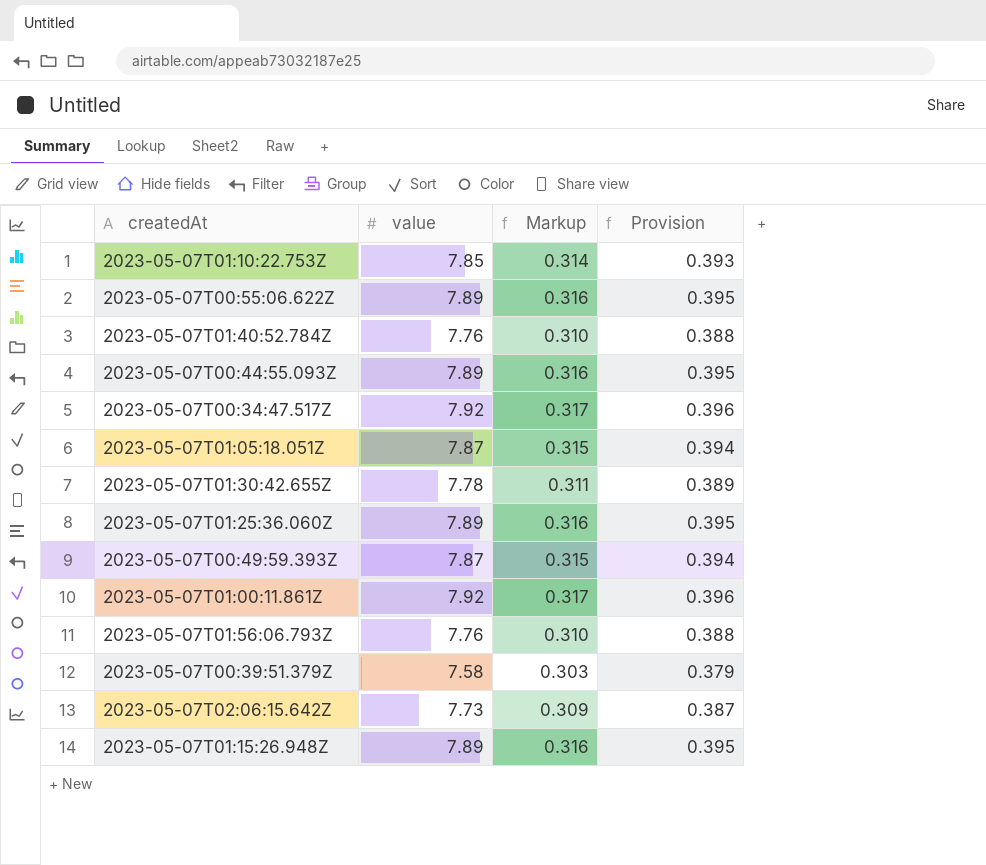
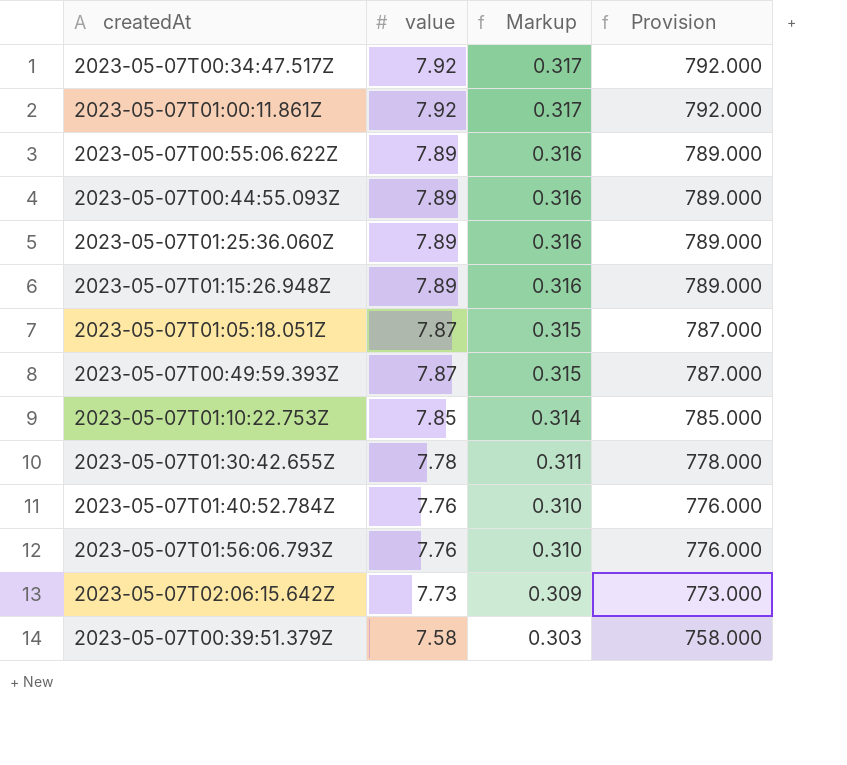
row order: none -> value descending
column Provision | formula: [value] * 0.05 -> [value] * 100

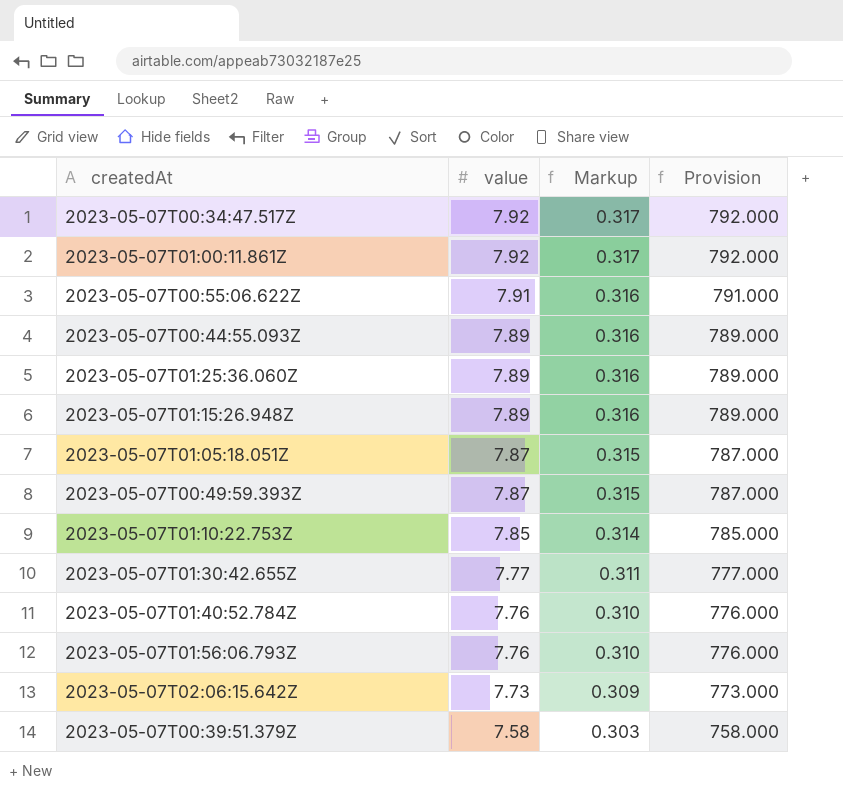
2023-05-07T00:55:06.622Z | value: 7.89 -> 7.91
2023-05-07T00:55:06.622Z | Provision: 789.000 -> 791.000
2023-05-07T01:30:42.655Z | value: 7.78 -> 7.77
2023-05-07T01:30:42.655Z | Provision: 778.000 -> 777.000

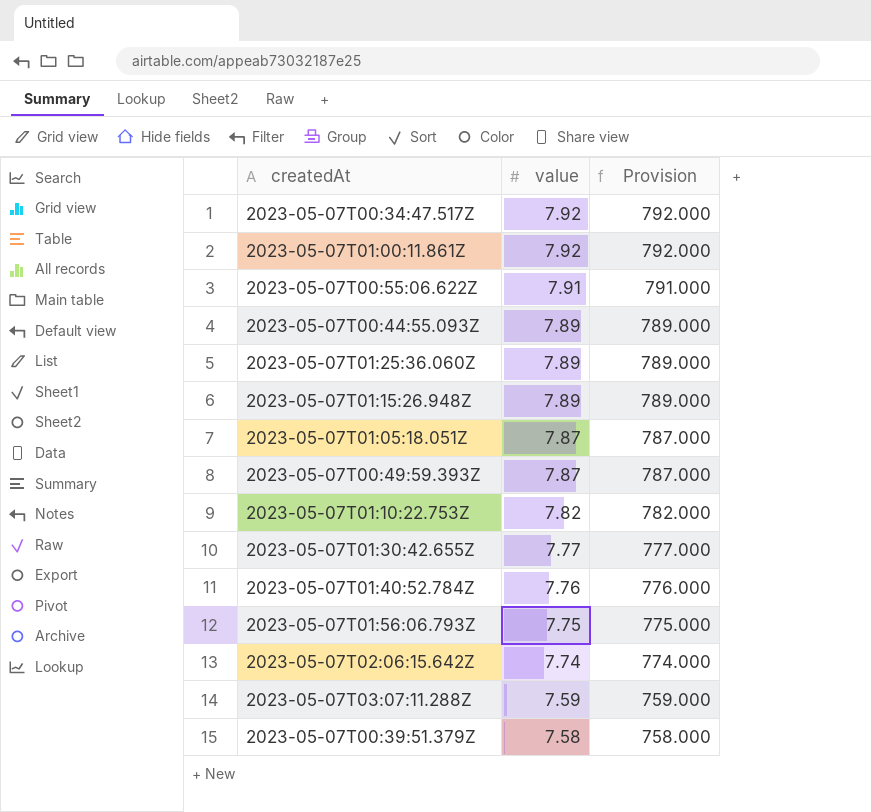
column Markup | formula: [value] * 0.04 -> none
2023-05-07T01:10:22.753Z | value: 7.85 -> 7.82
2023-05-07T01:10:22.753Z | Provision: 785.000 -> 782.000
2023-05-07T01:56:06.793Z | value: 7.76 -> 7.75
2023-05-07T01:56:06.793Z | Provision: 776.000 -> 775.000
2023-05-07T02:06:15.642Z | value: 7.73 -> 7.74
2023-05-07T02:06:15.642Z | Provision: 773.000 -> 774.000
row 2023-05-07T03:07:11.288Z: none -> 7.59 | 759.000

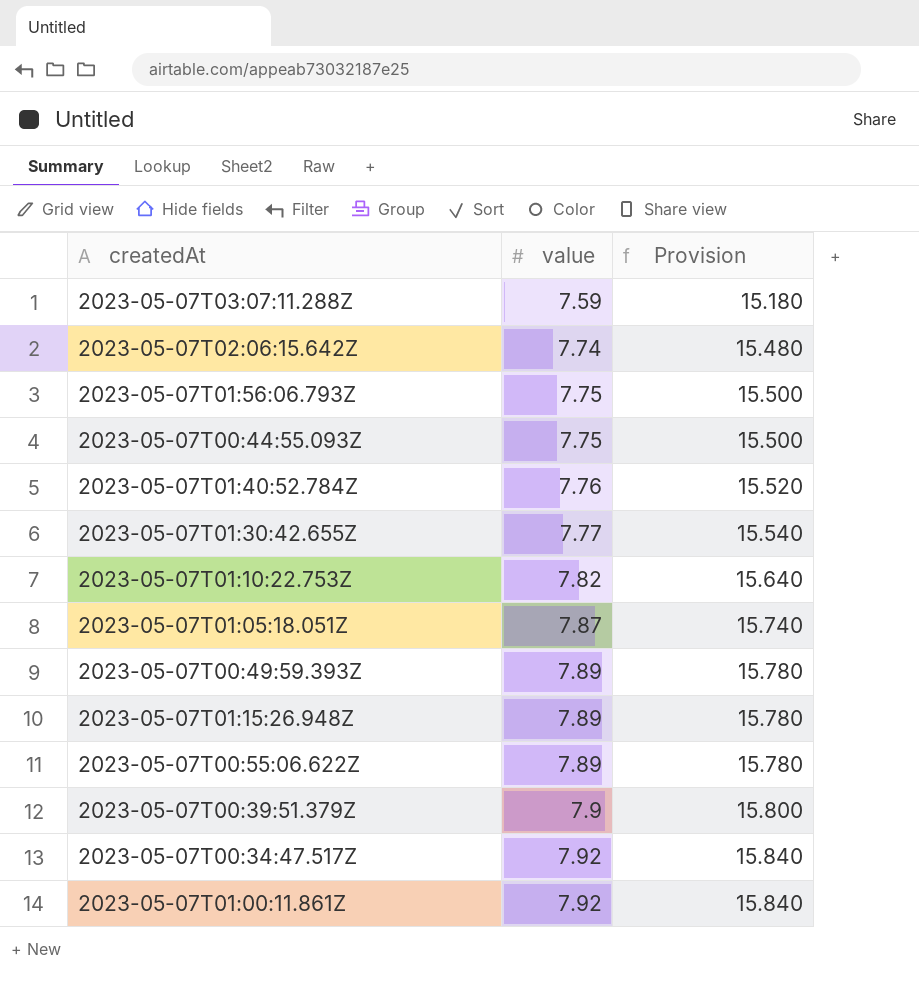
row order: value descending -> value ascending
column Provision | formula: [value] * 100 -> [value] * 2
row 2023-05-07T01:25:36.060Z: 7.89 | 789.000 -> none
2023-05-07T00:44:55.093Z | value: 7.89 -> 7.75
2023-05-07T00:49:59.393Z | value: 7.87 -> 7.89
2023-05-07T00:55:06.622Z | value: 7.91 -> 7.89
2023-05-07T00:39:51.379Z | value: 7.58 -> 7.9

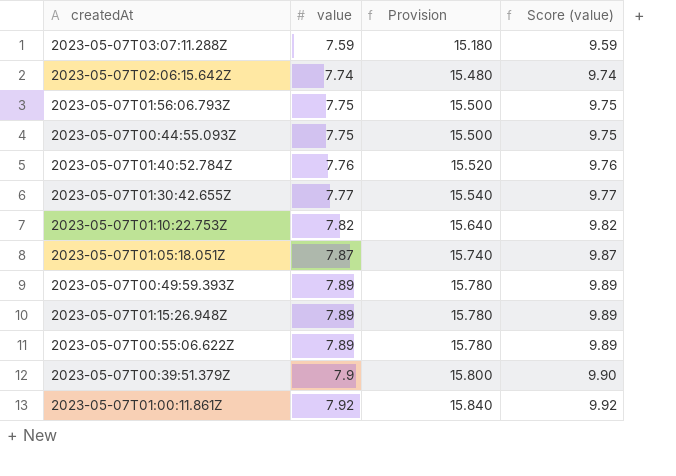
column Score (value) | formula: none -> [value] + 2
row 2023-05-07T00:34:47.517Z: 7.92 | 15.840 -> none

